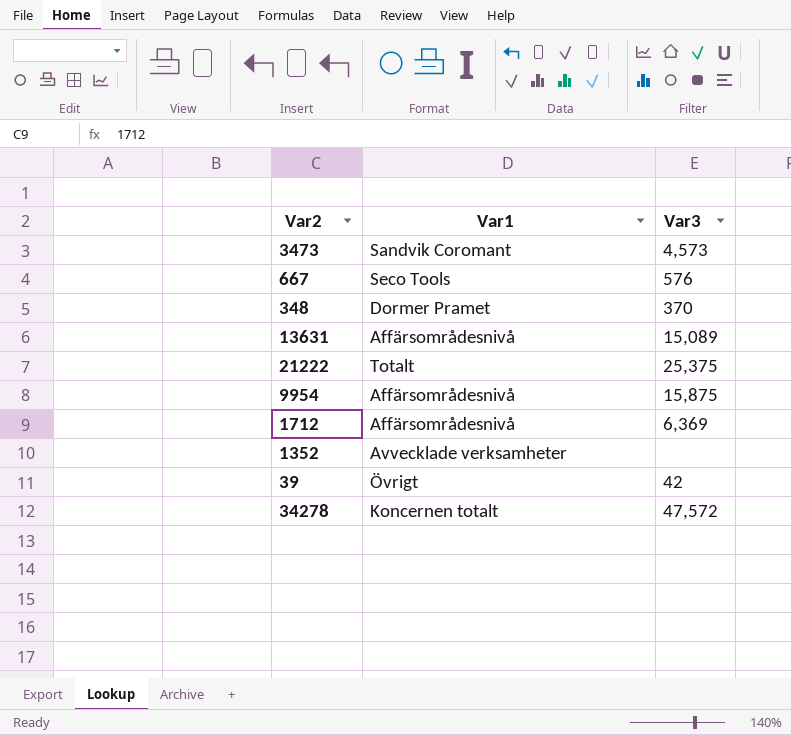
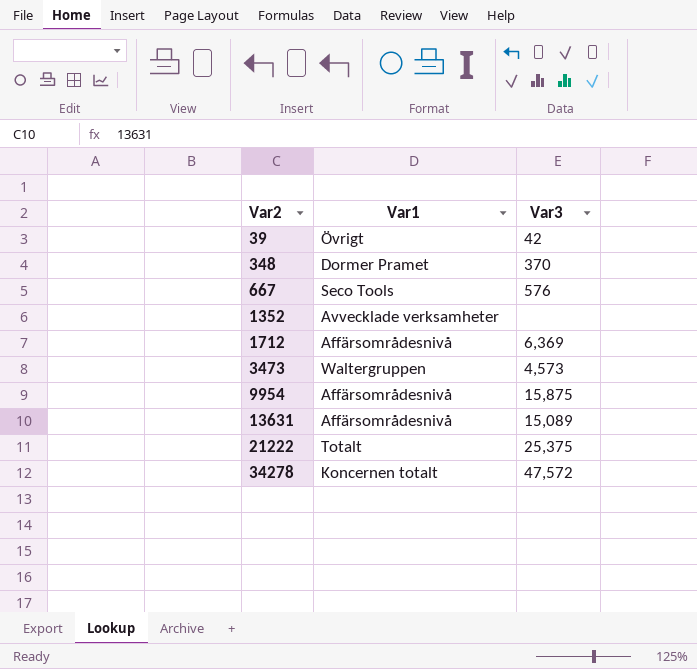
row order: none -> Var2 ascending
3473 | Var1: Sandvik Coromant -> Waltergruppen

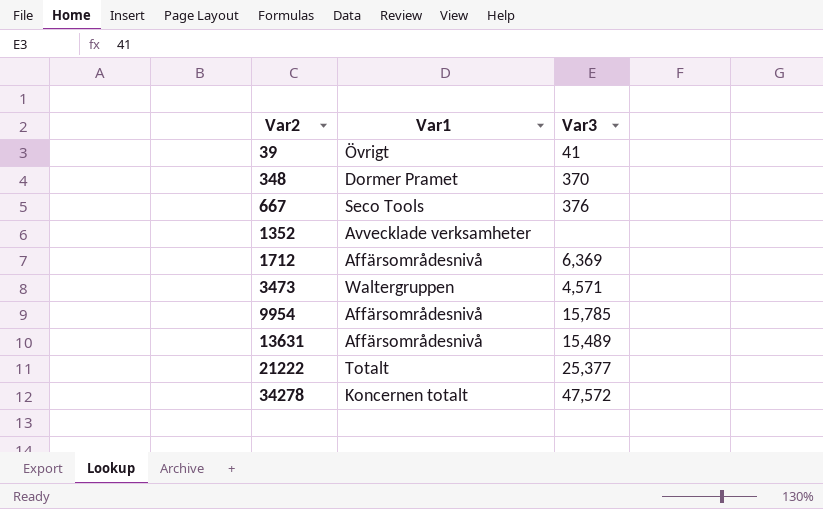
39 | Var3: 42 -> 41
667 | Var3: 576 -> 376
3473 | Var3: 4,573 -> 4,571
9954 | Var3: 15,875 -> 15,785
13631 | Var3: 15,089 -> 15,489
21222 | Var3: 25,375 -> 25,377

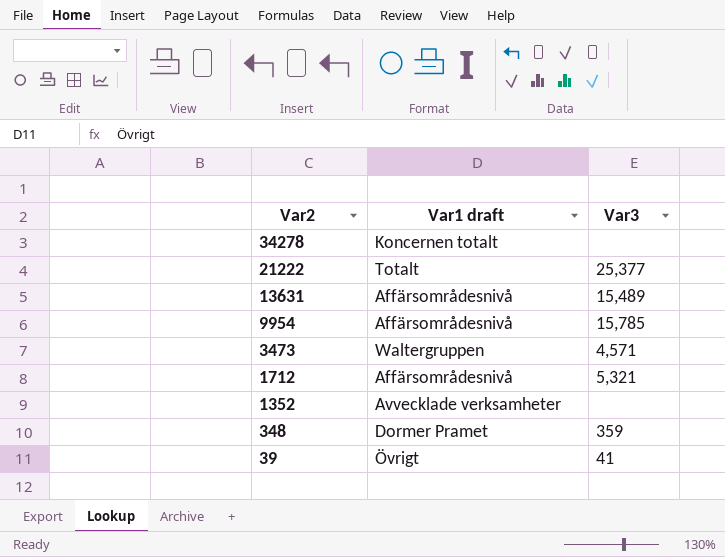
row order: Var2 ascending -> Var2 descending
column name: Var1 -> Var1 draft
row 667: Seco Tools | 376 -> none
34278 | Var3: 47,572 -> none
1712 | Var3: 6,369 -> 5,321
348 | Var3: 370 -> 359

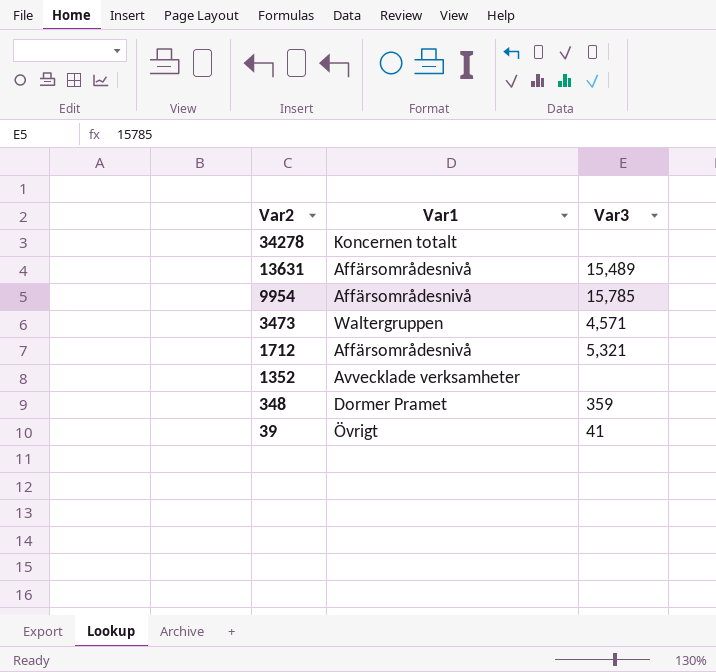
column name: Var1 draft -> Var1
row 21222: Totalt | 25,377 -> none

